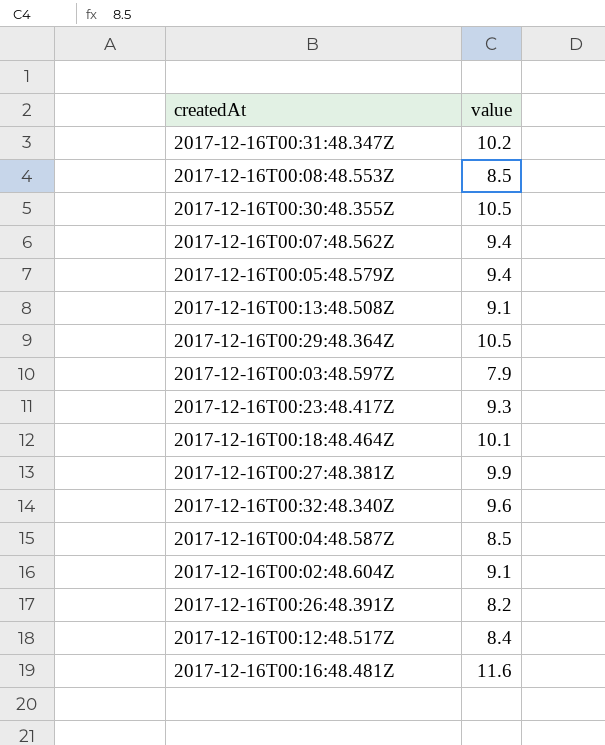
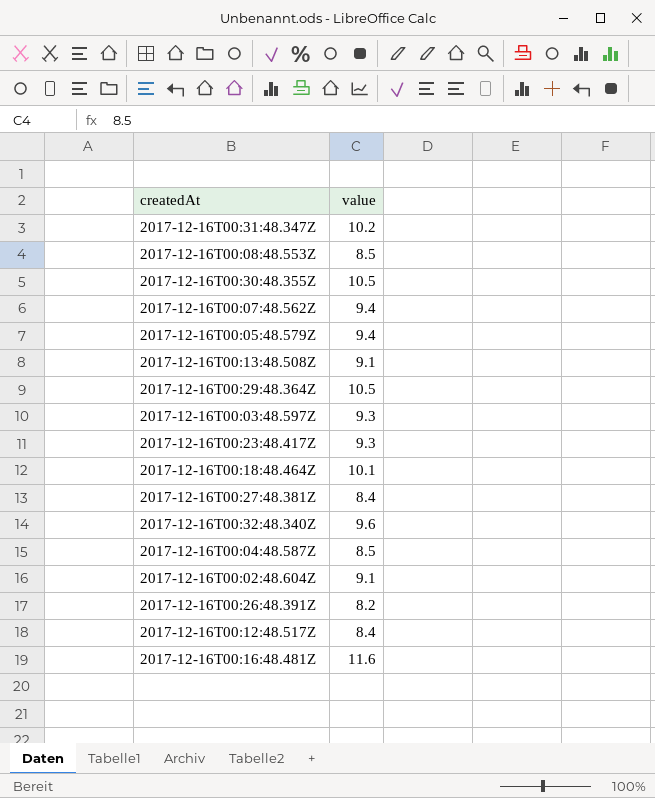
2017-12-16T00:03:48.597Z | value: 7.9 -> 9.3
2017-12-16T00:27:48.381Z | value: 9.9 -> 8.4

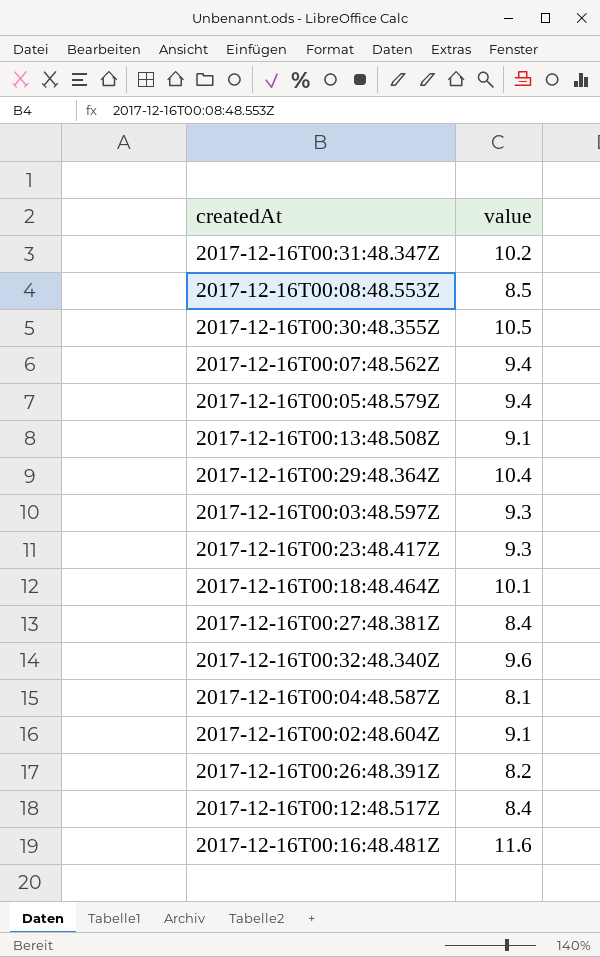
2017-12-16T00:29:48.364Z | value: 10.5 -> 10.4
2017-12-16T00:04:48.587Z | value: 8.5 -> 8.1

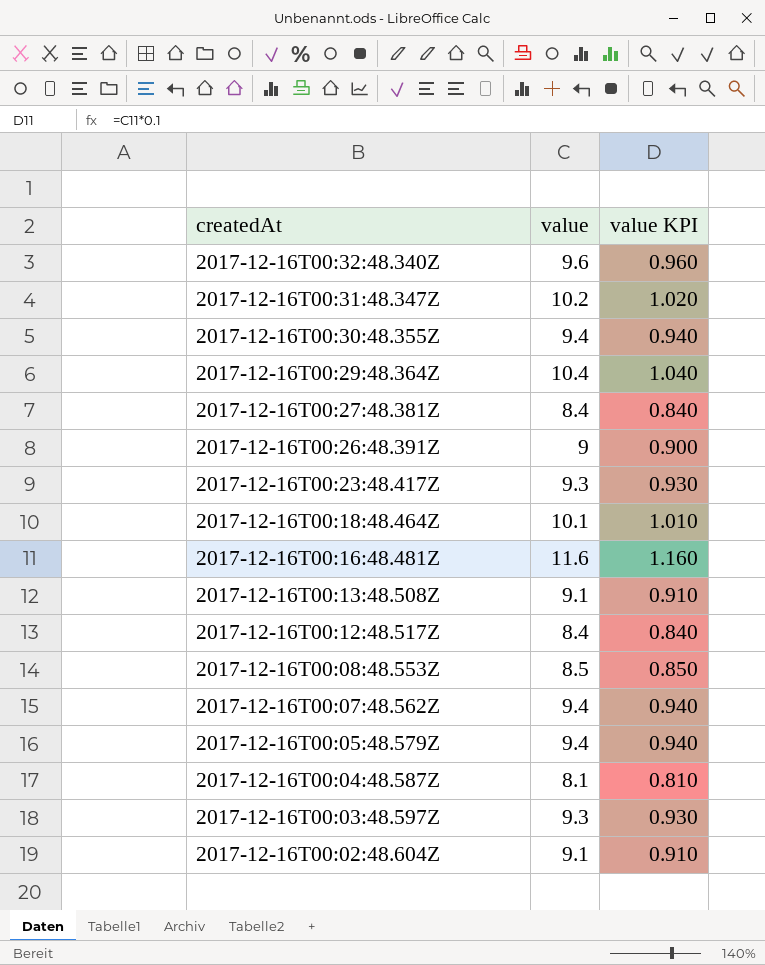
row order: none -> createdAt descending
column value KPI | formula: none -> [value] * 0.1
2017-12-16T00:30:48.355Z | value: 10.5 -> 9.4
2017-12-16T00:26:48.391Z | value: 8.2 -> 9

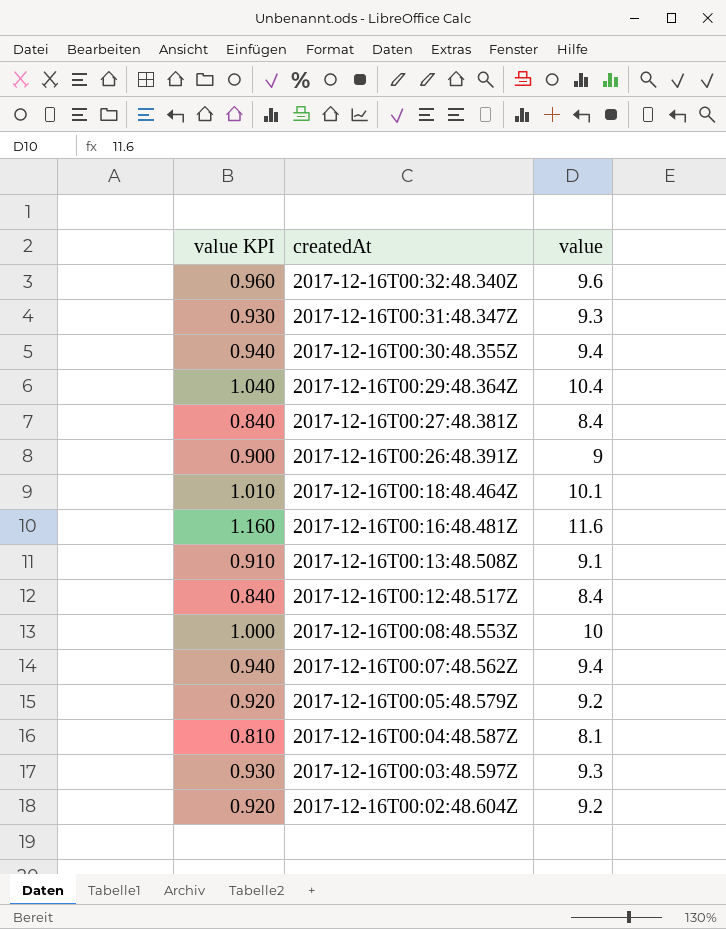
column value KPI | position: 3 -> 1
row 2017-12-16T00:23:48.417Z: 9.3 | 0.930 -> none
2017-12-16T00:31:48.347Z | value KPI: 1.020 -> 0.930
2017-12-16T00:31:48.347Z | value: 10.2 -> 9.3
2017-12-16T00:08:48.553Z | value KPI: 0.850 -> 1.000
2017-12-16T00:08:48.553Z | value: 8.5 -> 10
2017-12-16T00:05:48.579Z | value KPI: 0.940 -> 0.920
2017-12-16T00:05:48.579Z | value: 9.4 -> 9.2
2017-12-16T00:02:48.604Z | value KPI: 0.910 -> 0.920
2017-12-16T00:02:48.604Z | value: 9.1 -> 9.2

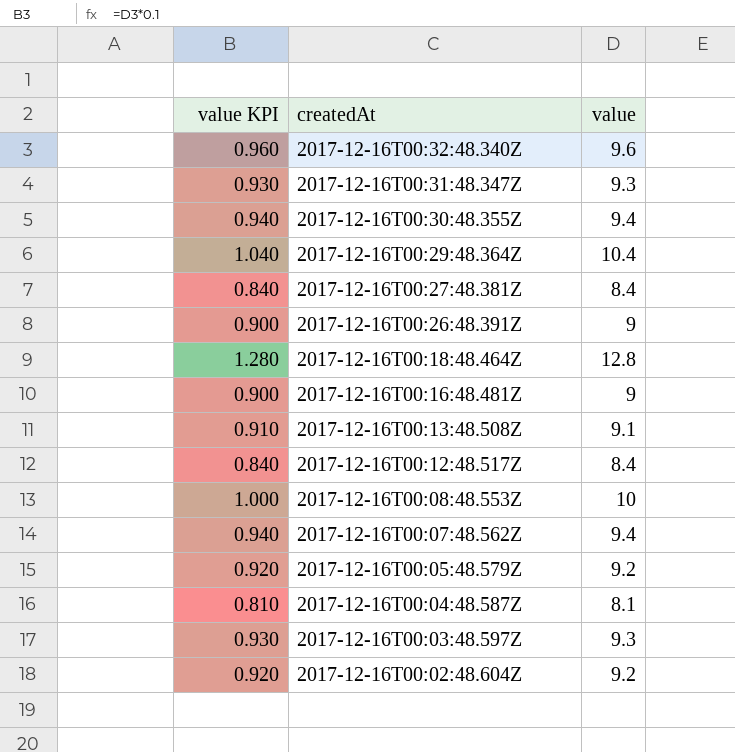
2017-12-16T00:18:48.464Z | value KPI: 1.010 -> 1.280
2017-12-16T00:18:48.464Z | value: 10.1 -> 12.8
2017-12-16T00:16:48.481Z | value KPI: 1.160 -> 0.900
2017-12-16T00:16:48.481Z | value: 11.6 -> 9

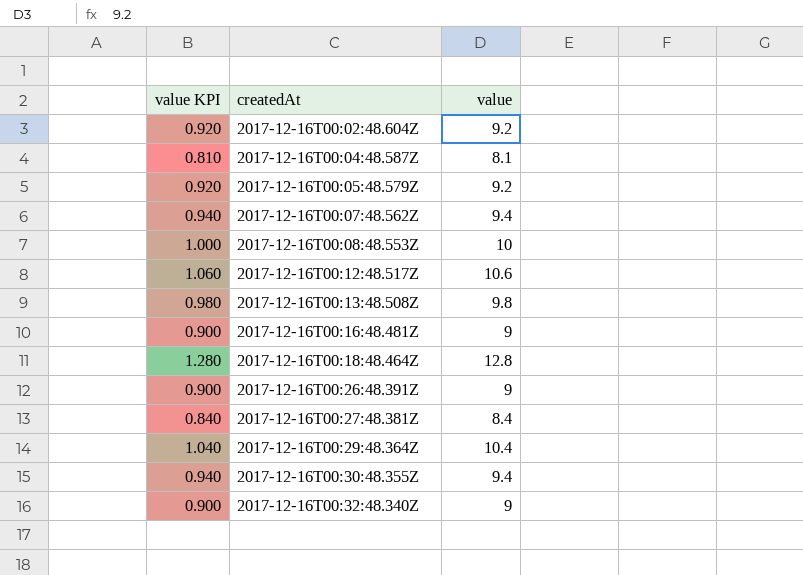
row order: createdAt descending -> createdAt ascending
row 2017-12-16T00:31:48.347Z: 0.930 | 9.3 -> none
row 2017-12-16T00:03:48.597Z: 0.930 | 9.3 -> none
2017-12-16T00:12:48.517Z | value KPI: 0.840 -> 1.060
2017-12-16T00:12:48.517Z | value: 8.4 -> 10.6
2017-12-16T00:13:48.508Z | value KPI: 0.910 -> 0.980
2017-12-16T00:13:48.508Z | value: 9.1 -> 9.8
2017-12-16T00:32:48.340Z | value KPI: 0.960 -> 0.900
2017-12-16T00:32:48.340Z | value: 9.6 -> 9

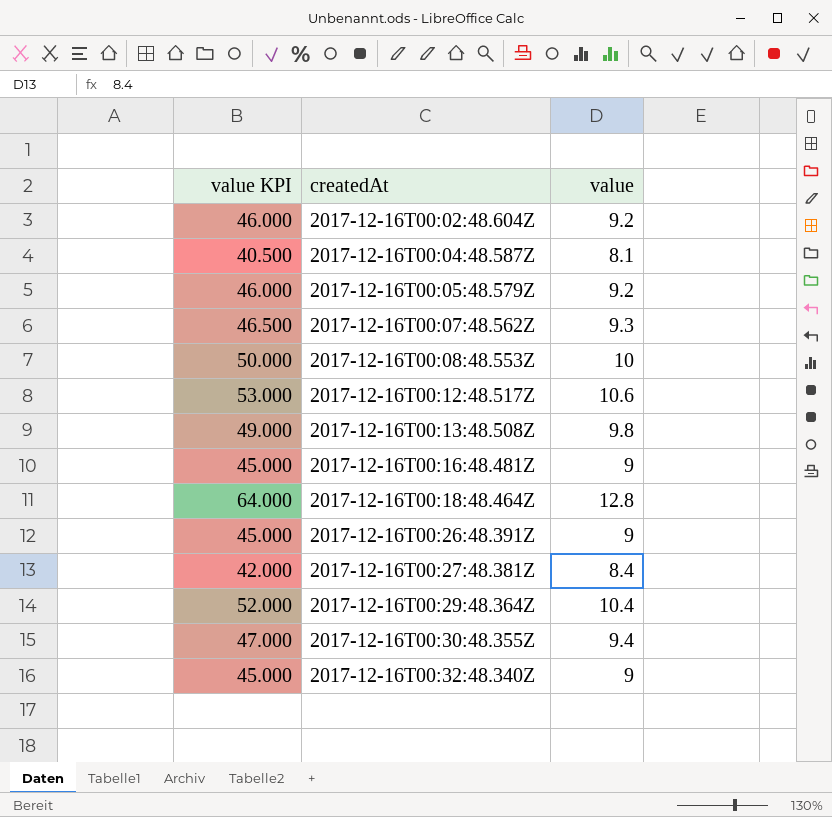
column value KPI | formula: [value] * 0.1 -> [value] * 5
2017-12-16T00:07:48.562Z | value: 9.4 -> 9.3

